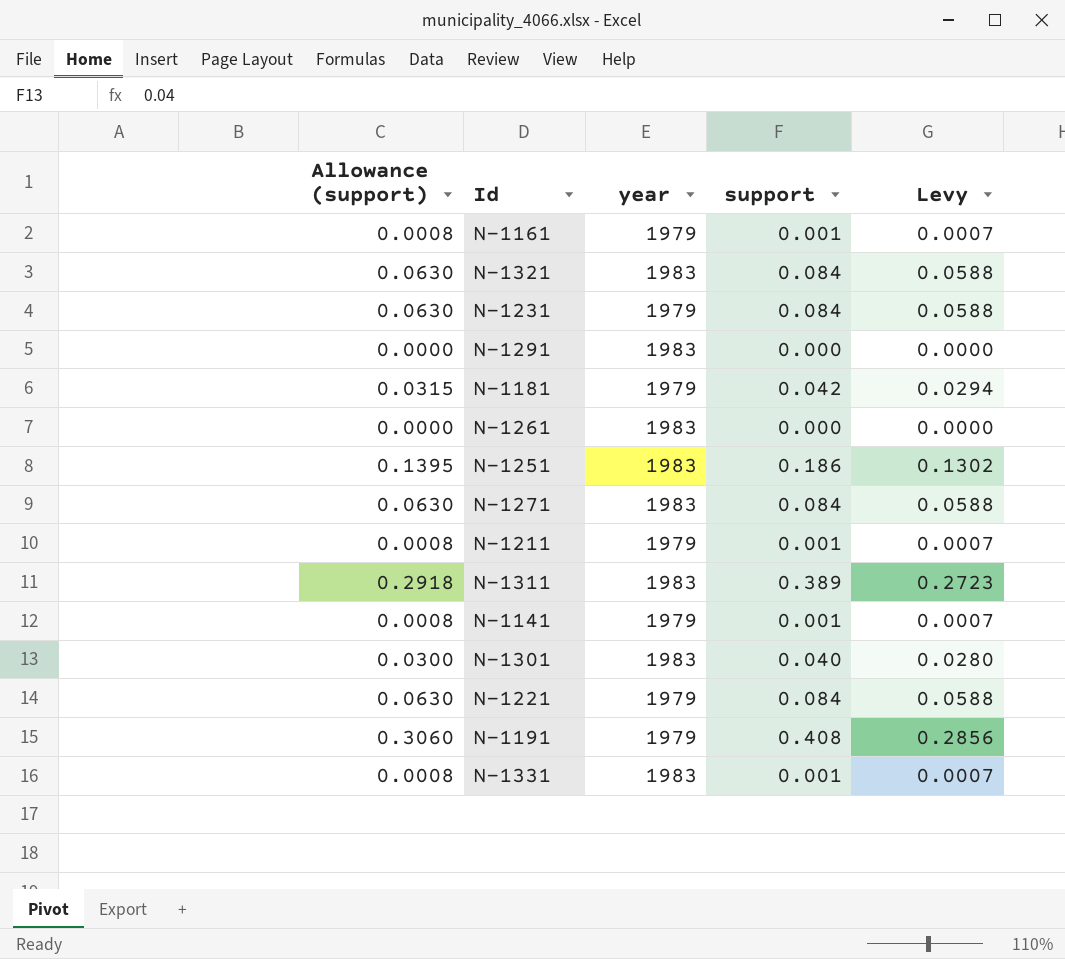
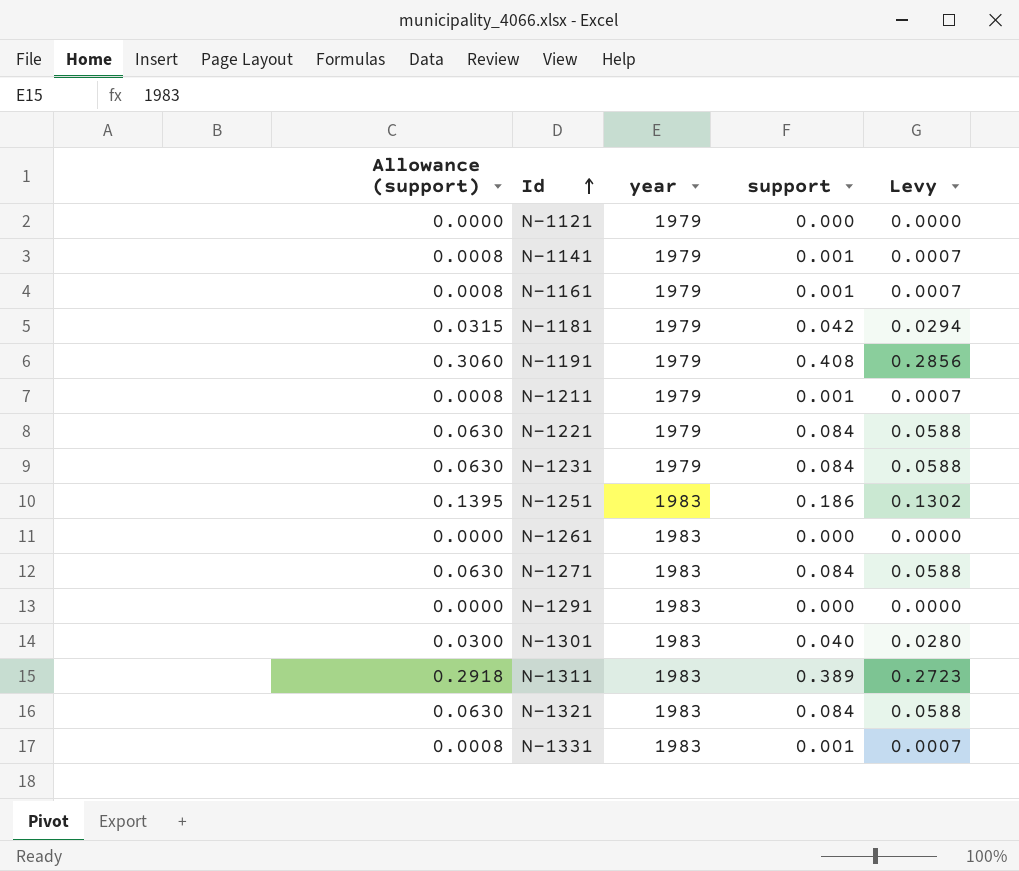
row order: none -> Id ascending
row N-1121: none -> 0.0000 | 1979 | 0.000 | 0.0000

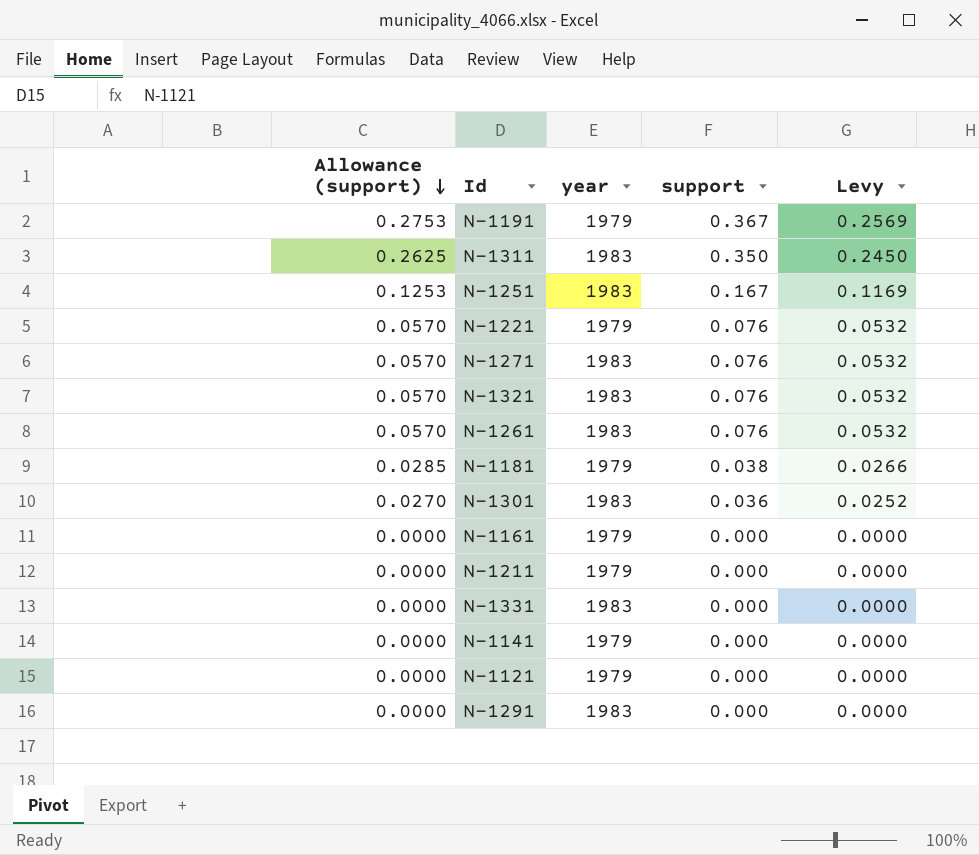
row order: Id ascending -> Allowance (support) descending
row N-1231: 0.0630 | 1979 | 0.084 | 0.0588 -> none
N-1191 | Allowance (support): 0.3060 -> 0.2753
N-1191 | support: 0.408 -> 0.367
N-1191 | Levy: 0.2856 -> 0.2569
N-1311 | Allowance (support): 0.2918 -> 0.2625
N-1311 | support: 0.389 -> 0.350
N-1311 | Levy: 0.2723 -> 0.2450
N-1251 | Allowance (support): 0.1395 -> 0.1253
N-1251 | support: 0.186 -> 0.167
N-1251 | Levy: 0.1302 -> 0.1169
N-1221 | Allowance (support): 0.0630 -> 0.0570
N-1221 | support: 0.084 -> 0.076
N-1221 | Levy: 0.0588 -> 0.0532
N-1271 | Allowance (support): 0.0630 -> 0.0570
N-1271 | support: 0.084 -> 0.076
N-1271 | Levy: 0.0588 -> 0.0532
N-1321 | Allowance (support): 0.0630 -> 0.0570
N-1321 | support: 0.084 -> 0.076
N-1321 | Levy: 0.0588 -> 0.0532
N-1261 | Allowance (support): 0.0000 -> 0.0570
N-1261 | support: 0.000 -> 0.076
N-1261 | Levy: 0.0000 -> 0.0532
N-1181 | Allowance (support): 0.0315 -> 0.0285
N-1181 | support: 0.042 -> 0.038
N-1181 | Levy: 0.0294 -> 0.0266
N-1301 | Allowance (support): 0.0300 -> 0.0270
N-1301 | support: 0.040 -> 0.036
N-1301 | Levy: 0.0280 -> 0.0252
N-1161 | Allowance (support): 0.0008 -> 0.0000
N-1161 | support: 0.001 -> 0.000
N-1161 | Levy: 0.0007 -> 0.0000
N-1211 | Allowance (support): 0.0008 -> 0.0000
N-1211 | support: 0.001 -> 0.000
N-1211 | Levy: 0.0007 -> 0.0000
N-1331 | Allowance (support): 0.0008 -> 0.0000
N-1331 | support: 0.001 -> 0.000
N-1331 | Levy: 0.0007 -> 0.0000
N-1141 | Allowance (support): 0.0008 -> 0.0000
N-1141 | support: 0.001 -> 0.000
N-1141 | Levy: 0.0007 -> 0.0000

